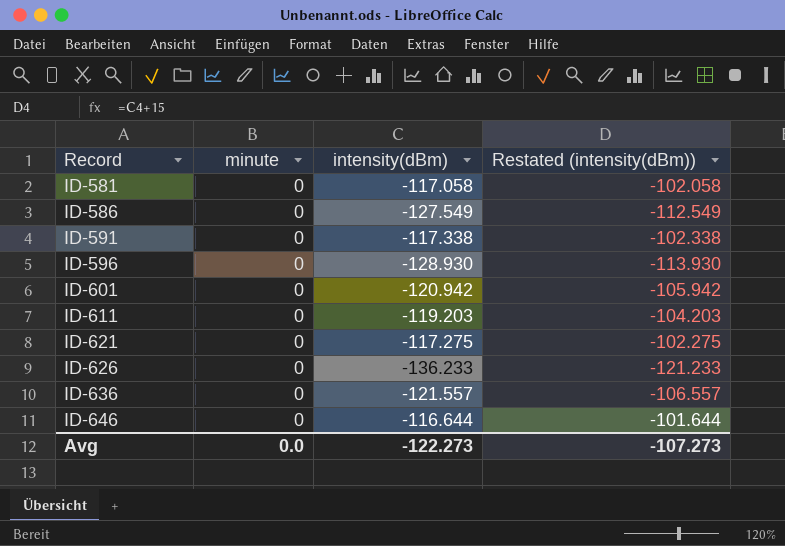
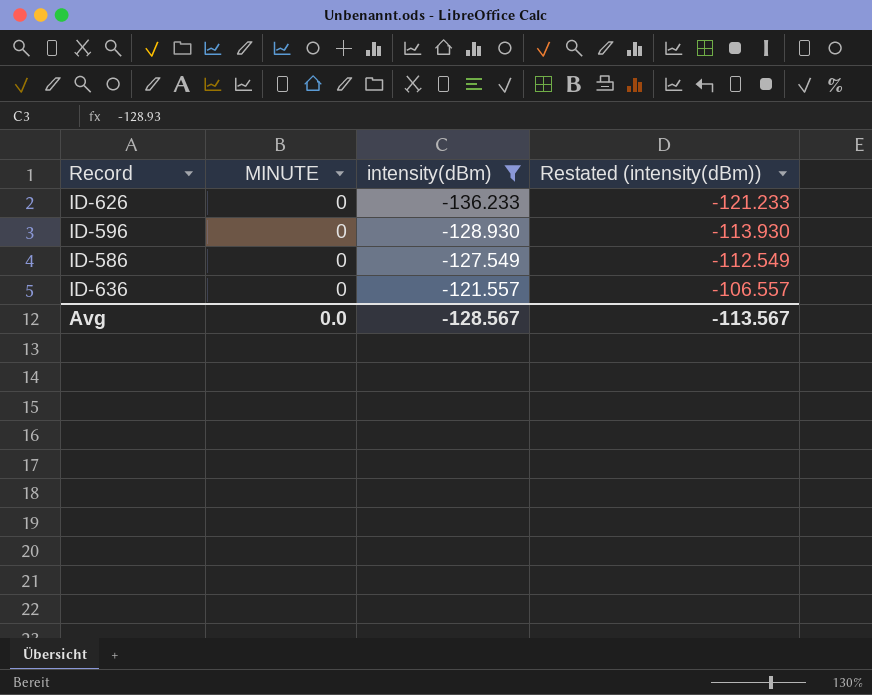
filter: none -> intensity(dBm) <= -121.557
row order: Record ascending -> intensity(dBm) ascending
column name: minute -> MINUTE
Avg | intensity(dBm): -122.273 -> -128.567
Avg | Restated (intensity(dBm)): -107.273 -> -113.567

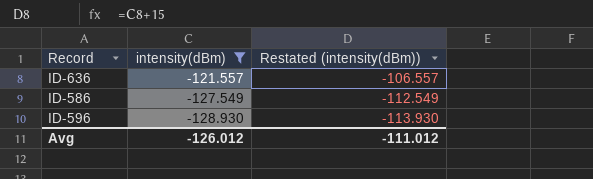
row order: intensity(dBm) ascending -> intensity(dBm) descending
column MINUTE | position: 2 -> none
row ID-626: 0 | -136.233 | -121.233 -> none
Avg | intensity(dBm): -128.567 -> -126.012
Avg | Restated (intensity(dBm)): -113.567 -> -111.012

